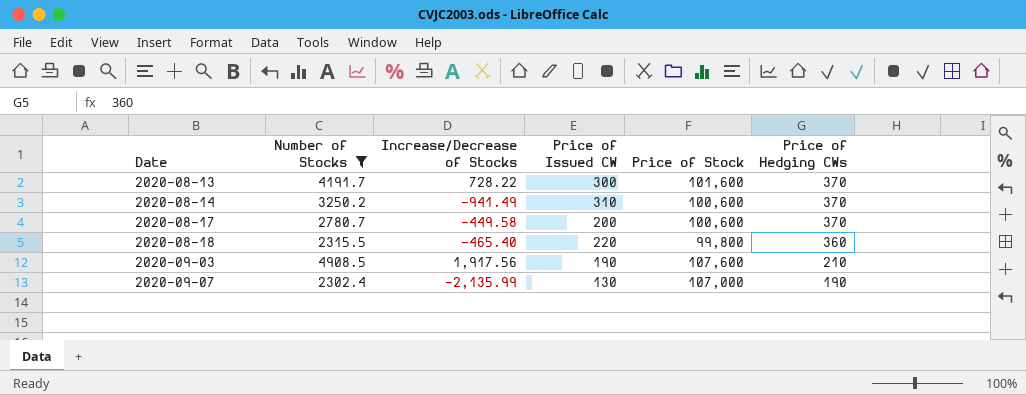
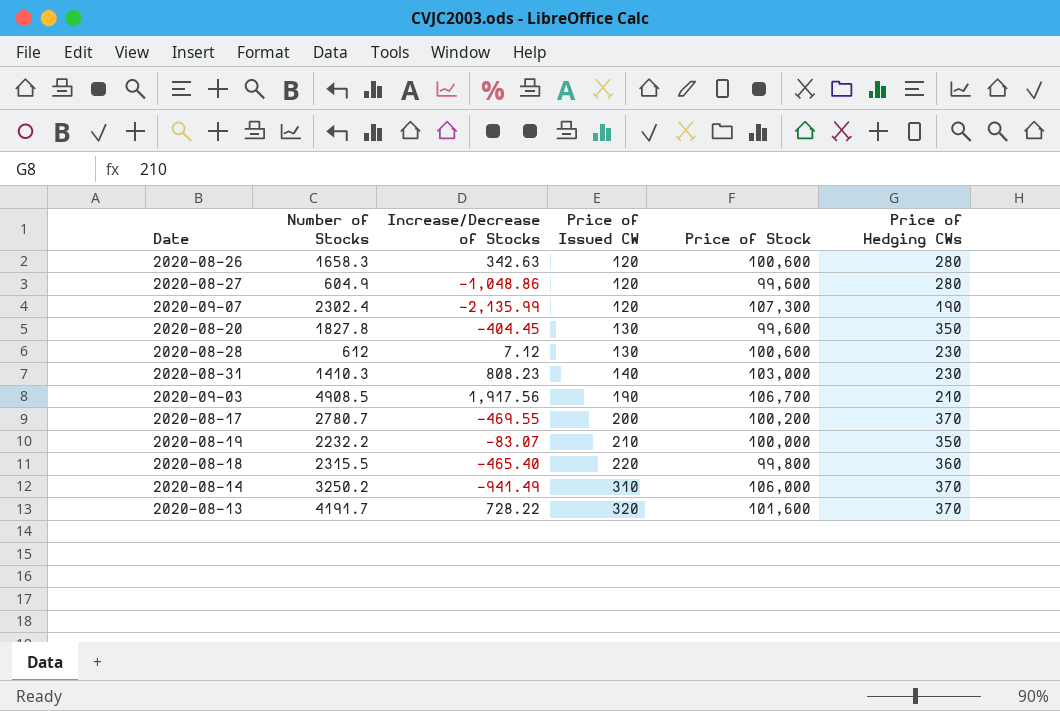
filter: Number of Stocks >= 2302.4 -> none
row order: Date ascending -> Price of Issued CW ascending
2020-09-07 | Price of Issued CW: 130 -> 120
2020-09-07 | Price of Stock: 107,000 -> 107,300
2020-09-03 | Price of Stock: 107,600 -> 106,700
2020-08-17 | Increase/Decrease of Stocks: -449.58 -> -469.55
2020-08-17 | Price of Stock: 100,600 -> 100,200
2020-08-14 | Price of Stock: 100,600 -> 106,000
2020-08-13 | Price of Issued CW: 300 -> 320

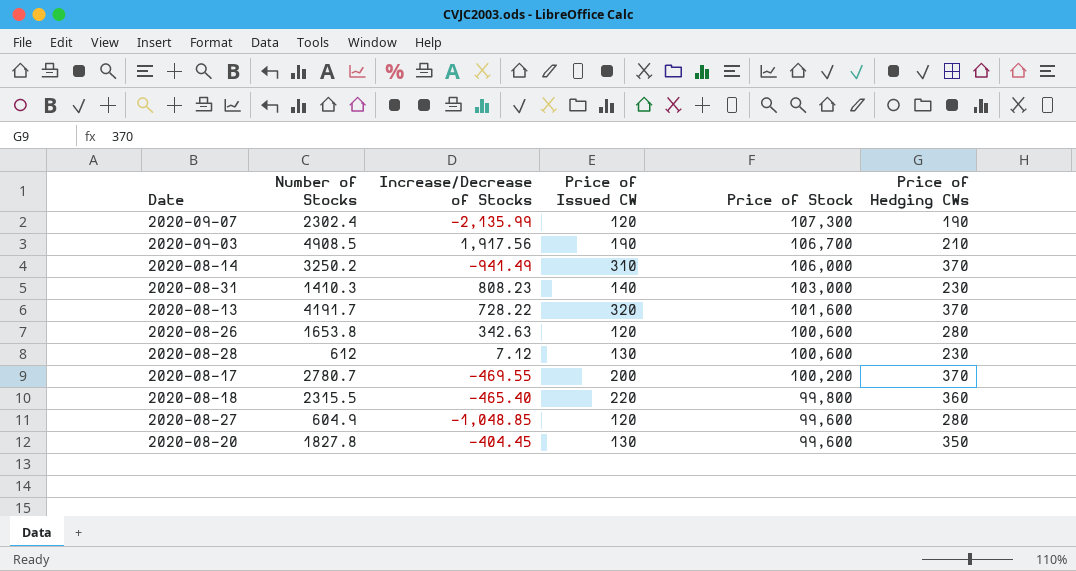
row order: Price of Issued CW ascending -> Price of Stock descending
row 2020-08-19: 2232.2 | -83.07 | 210 | 100,000 | 350 -> none
2020-08-26 | Number of Stocks: 1658.3 -> 1653.8
2020-08-27 | Increase/Decrease of Stocks: -1,048.86 -> -1,048.85

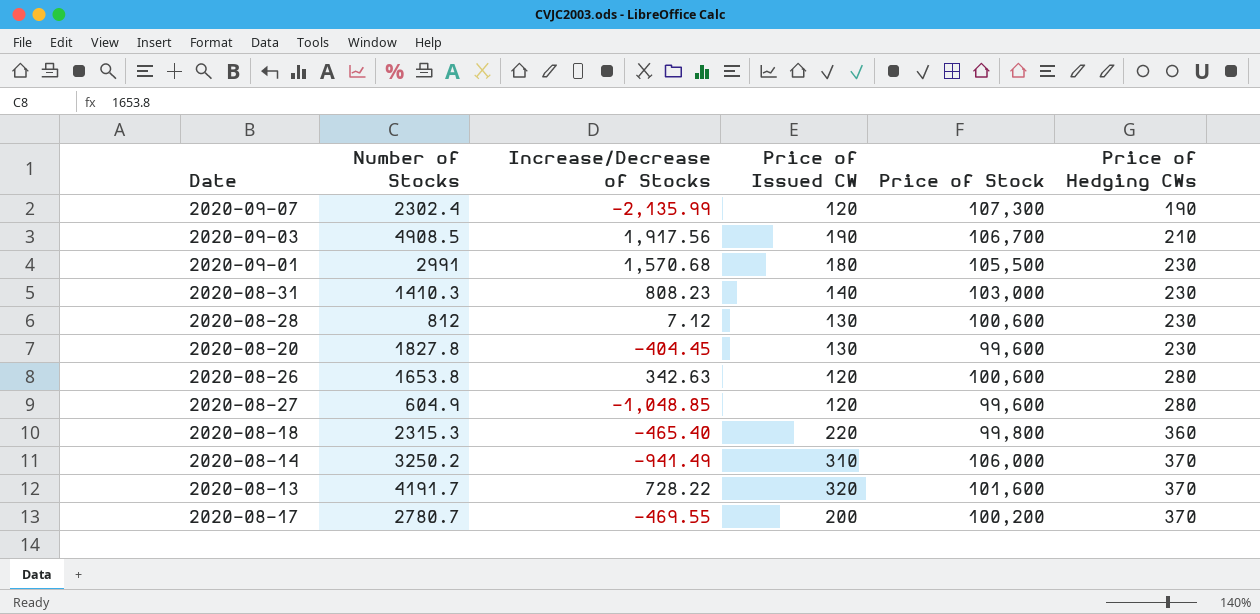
row order: Price of Stock descending -> Price of Hedging CWs ascending
row 2020-09-01: none -> 2991 | 1,570.68 | 180 | 105,500 | 230
2020-08-28 | Number of Stocks: 612 -> 812
2020-08-20 | Price of Hedging CWs: 350 -> 230
2020-08-18 | Number of Stocks: 2315.5 -> 2315.3

